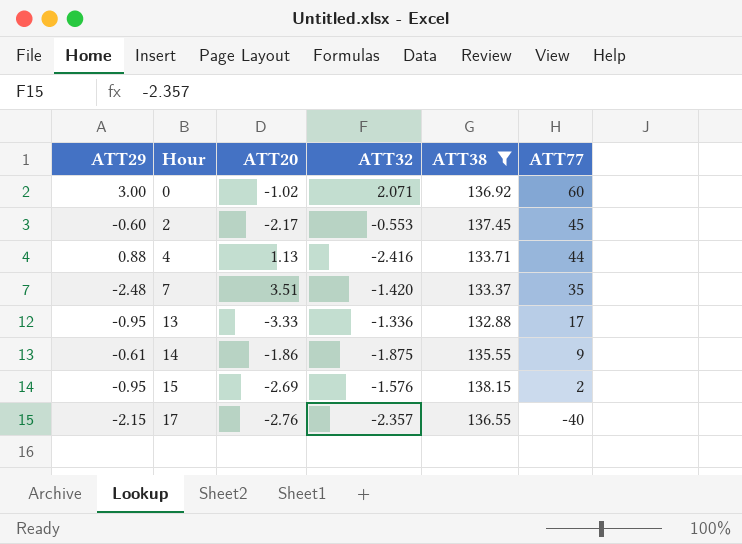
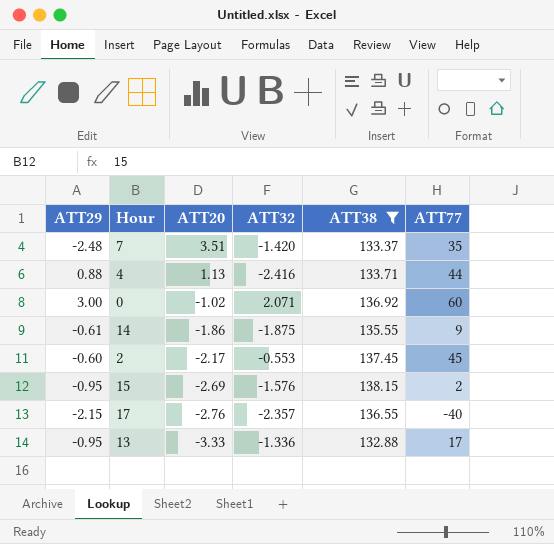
row order: Hour ascending -> ATT20 descending

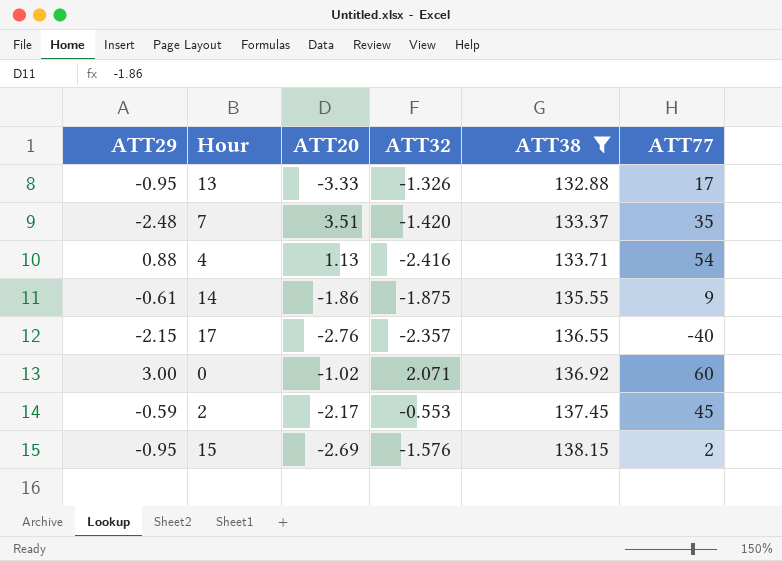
row order: ATT20 descending -> ATT38 ascending
13 | ATT32: -1.336 -> -1.326
4 | ATT77: 44 -> 54
2 | ATT29: -0.60 -> -0.59

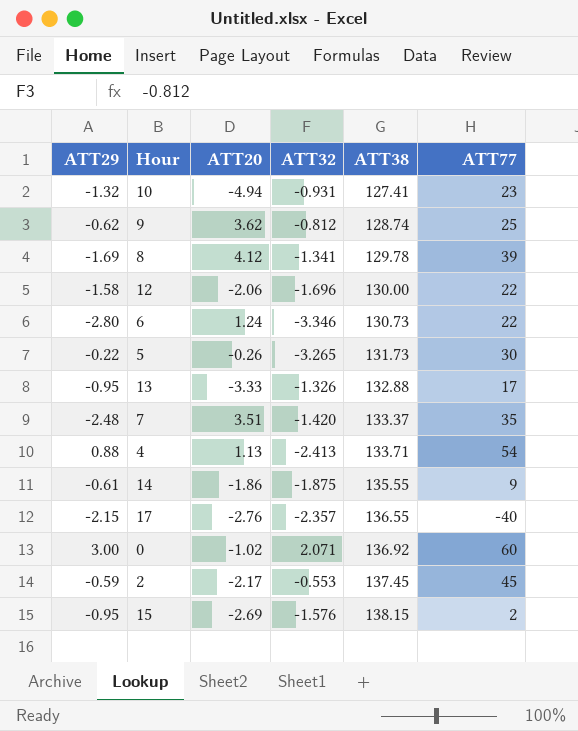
filter: ATT38 >= 132.88 -> none
4 | ATT32: -2.416 -> -2.413

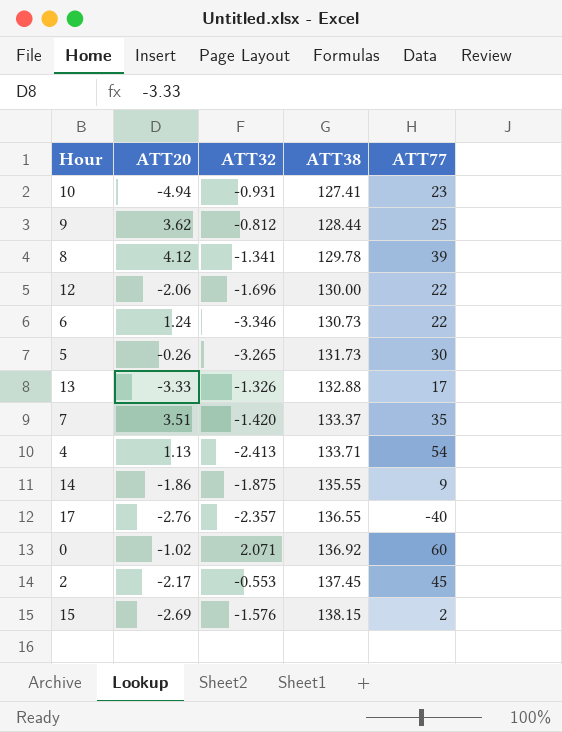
column ATT29 | position: 1 -> none
9 | ATT38: 128.74 -> 128.44

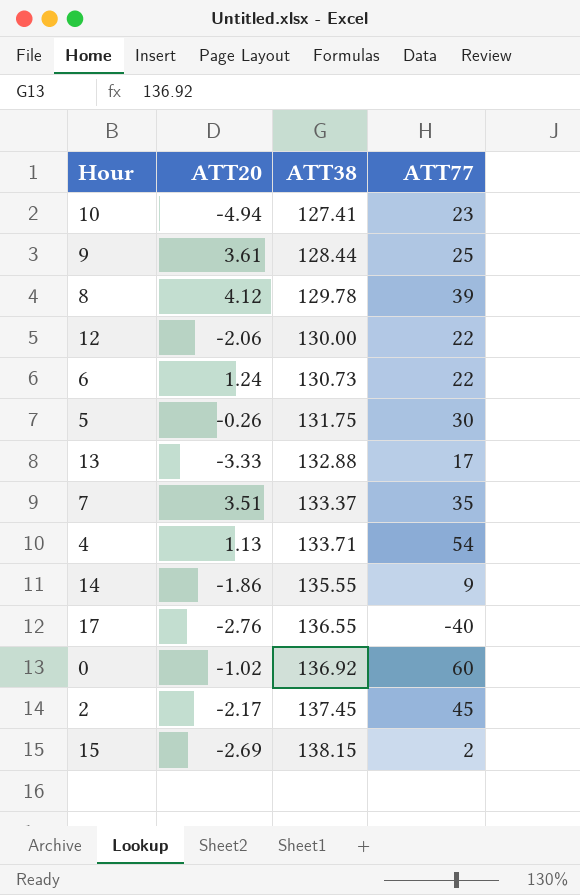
column ATT32 | position: 3 -> none
9 | ATT20: 3.62 -> 3.61
5 | ATT38: 131.73 -> 131.75

